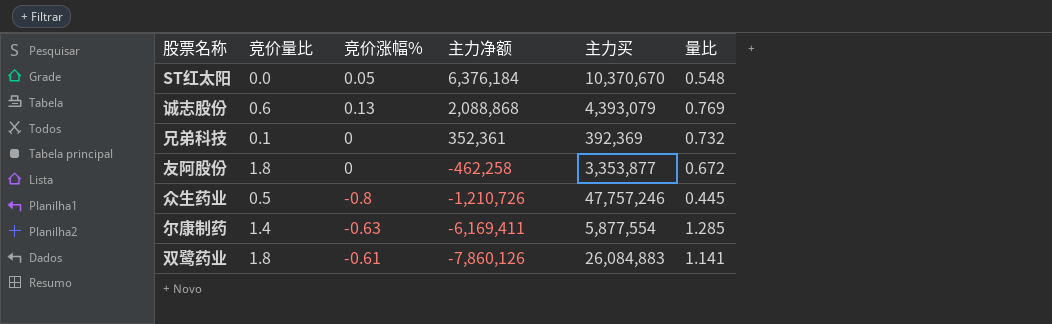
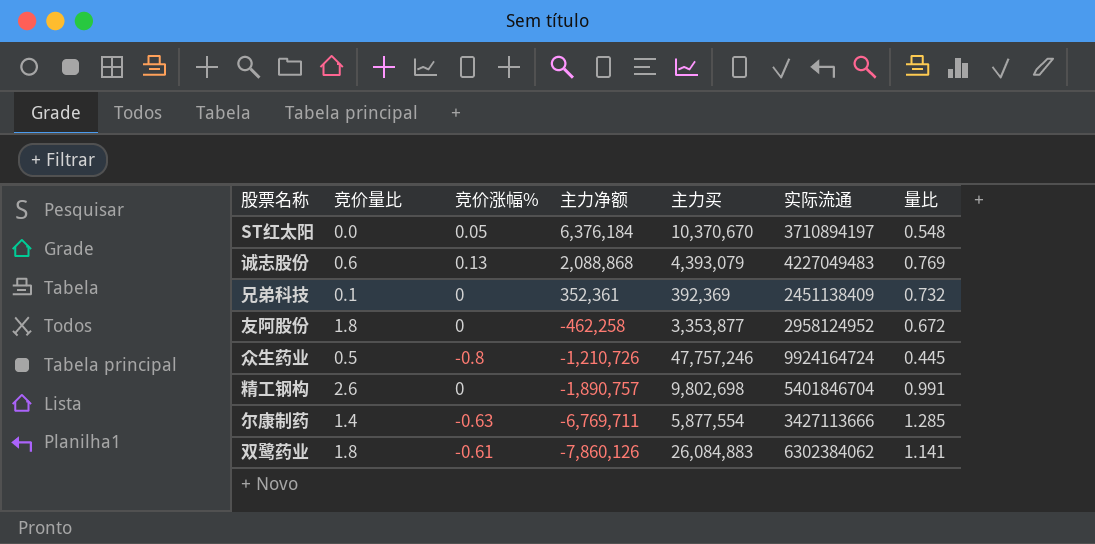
column 实际流通 | position: none -> 6
row 精工钢构: none -> 2.6 | 0 | -1,890,757 | 9,802,698 | 5401846704 | 0.991
尔康制药 | 主力净额: -6,169,411 -> -6,769,711

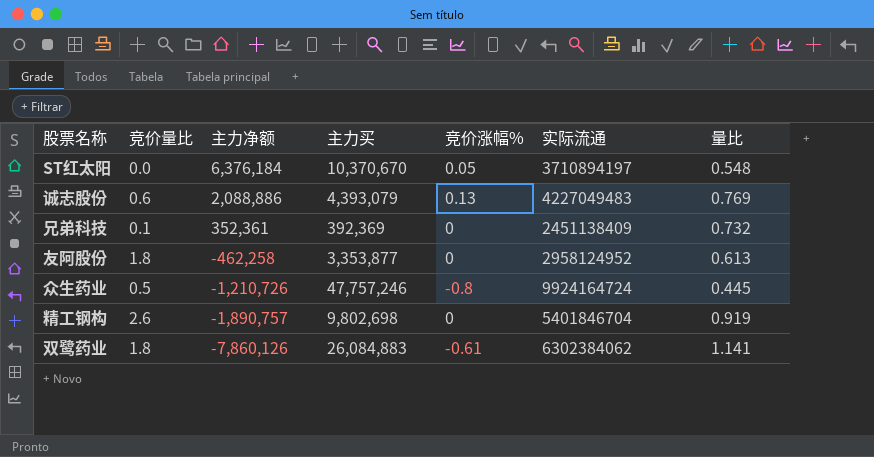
column 竞价涨幅% | position: 3 -> 5
row 尔康制药: 1.4 | -0.63 | -6,769,711 | 5,877,554 | 3427113666 | 1.285 -> none
诚志股份 | 主力净额: 2,088,868 -> 2,088,886
友阿股份 | 量比: 0.672 -> 0.613
精工钢构 | 量比: 0.991 -> 0.919

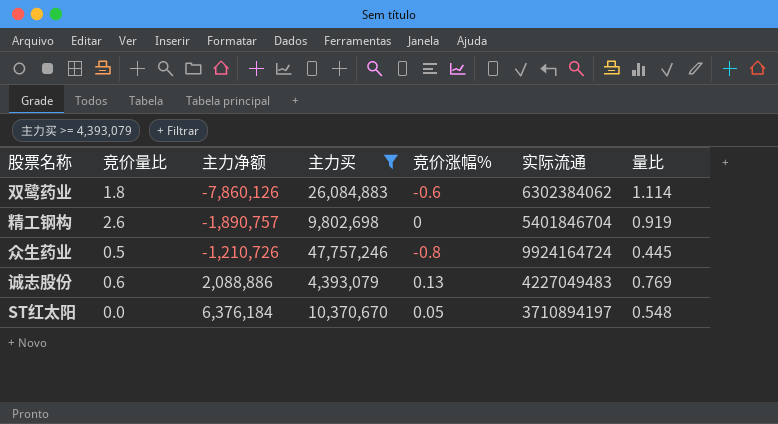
filter: none -> 主力买 >= 4,393,079
row order: 主力净额 descending -> 主力净额 ascending
双鹭药业 | 竞价涨幅%: -0.61 -> -0.6
双鹭药业 | 量比: 1.141 -> 1.114

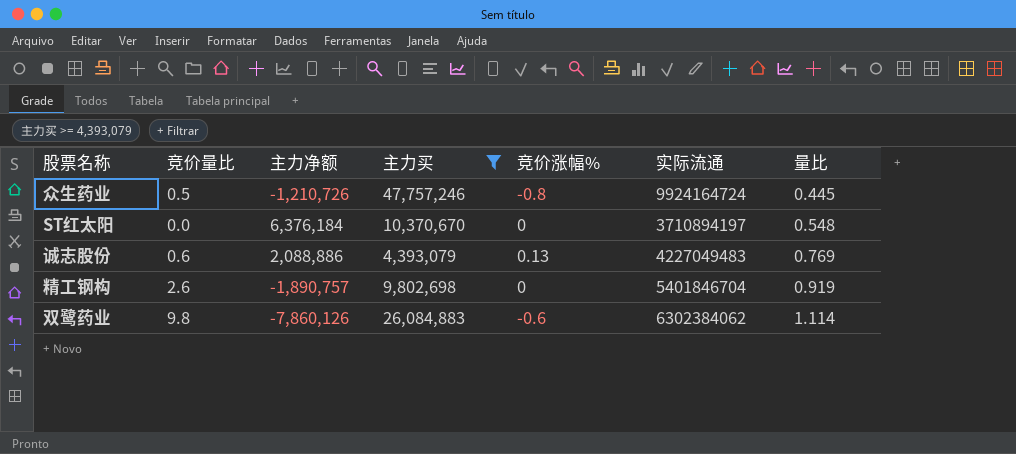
row order: 主力净额 ascending -> 量比 ascending
ST红太阳 | 竞价涨幅%: 0.05 -> 0
双鹭药业 | 竞价量比: 1.8 -> 9.8

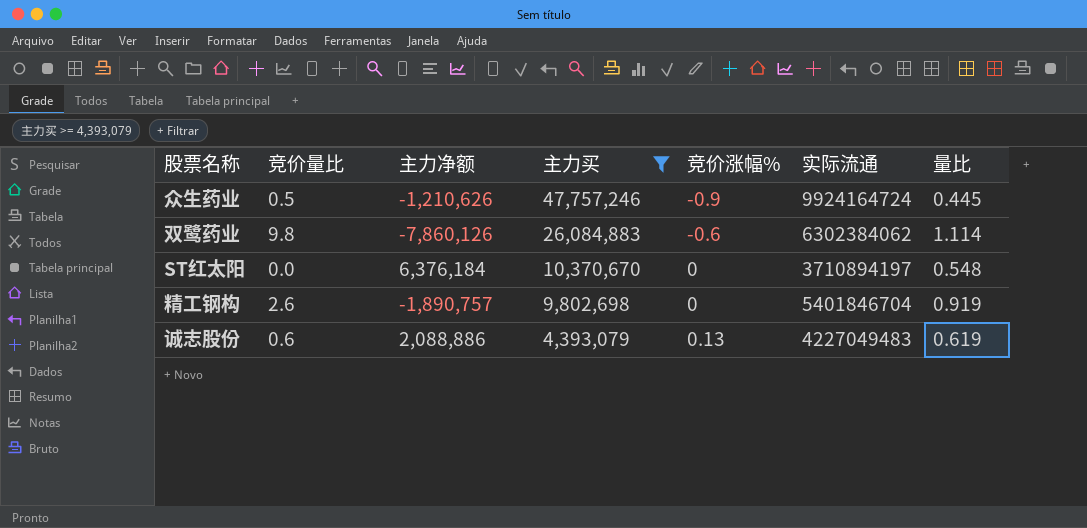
row order: 量比 ascending -> 主力买 descending
众生药业 | 主力净额: -1,210,726 -> -1,210,626
众生药业 | 竞价涨幅%: -0.8 -> -0.9
诚志股份 | 量比: 0.769 -> 0.619

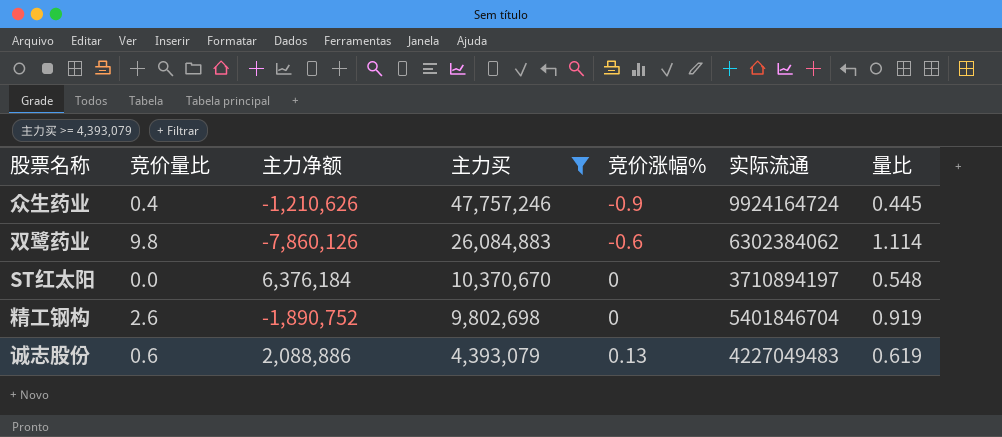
众生药业 | 竞价量比: 0.5 -> 0.4
精工钢构 | 主力净额: -1,890,757 -> -1,890,752

